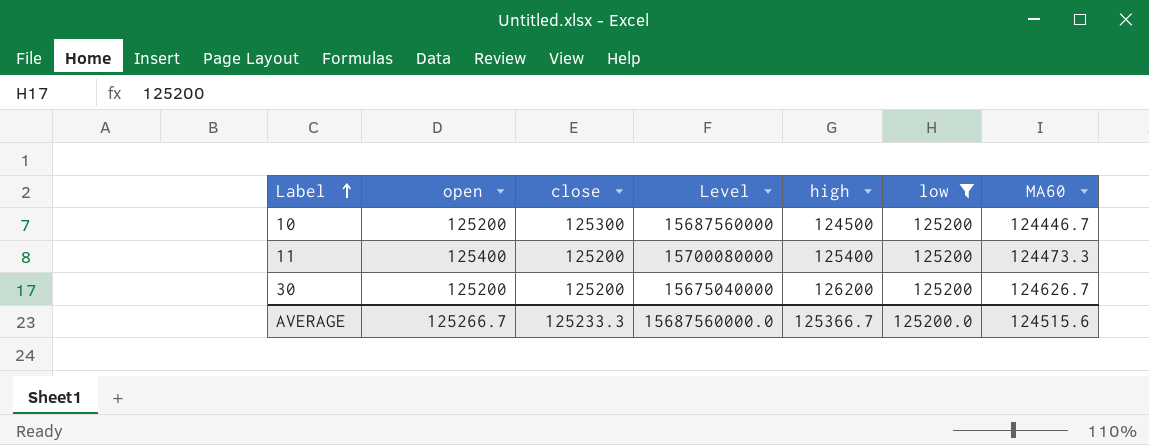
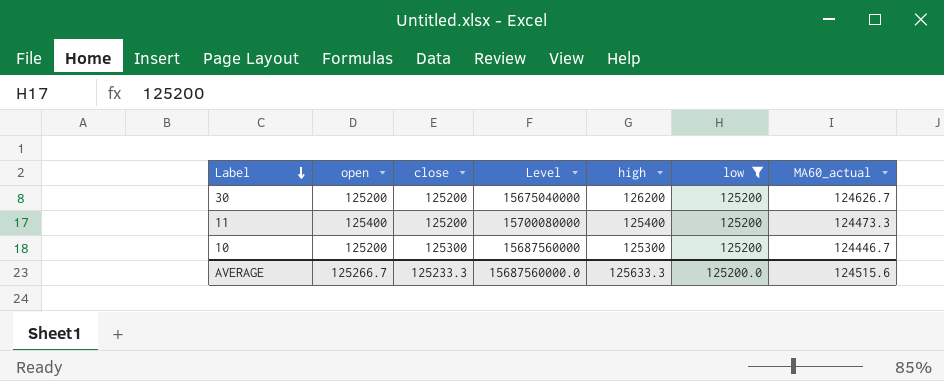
row order: Label ascending -> Label descending
column name: MA60 -> MA60_actual
10 | high: 124500 -> 125300
AVERAGE | high: 125366.7 -> 125633.3

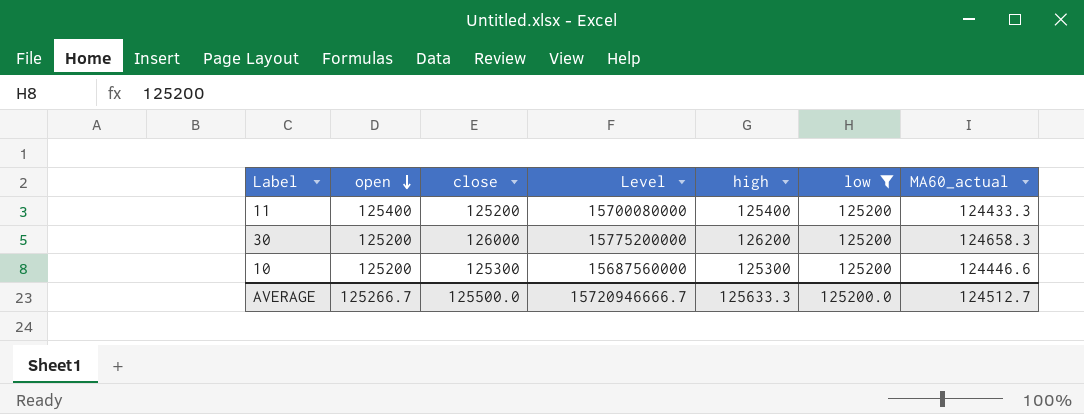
row order: Label descending -> open descending
11 | MA60_actual: 124473.3 -> 124433.3
30 | close: 125200 -> 126000
30 | Level: 15675040000 -> 15775200000
30 | MA60_actual: 124626.7 -> 124658.3
10 | MA60_actual: 124446.7 -> 124446.6
AVERAGE | close: 125233.3 -> 125500.0
AVERAGE | Level: 15687560000.0 -> 15720946666.7
AVERAGE | MA60_actual: 124515.6 -> 124512.7

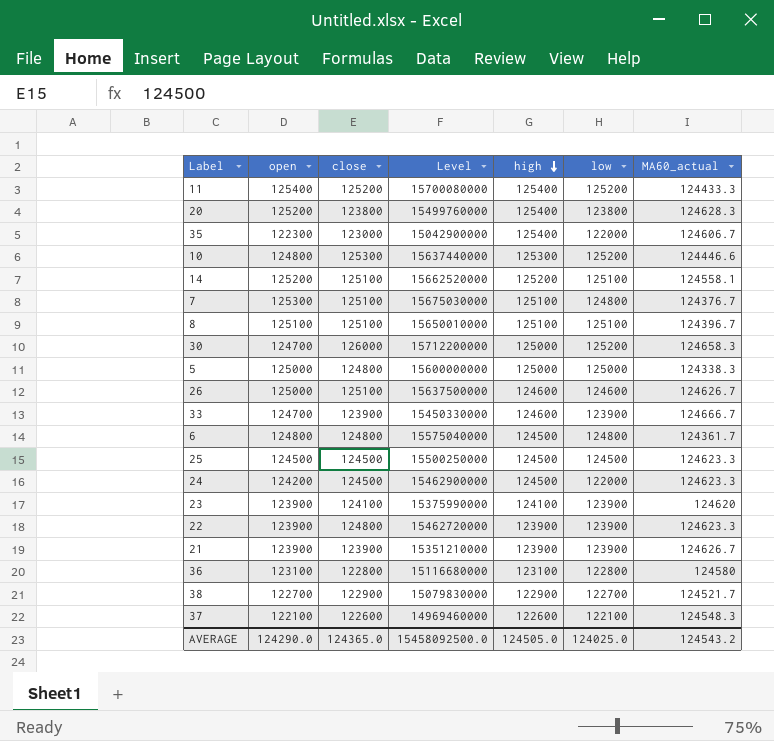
filter: low = 125200 -> none
row order: open descending -> high descending
10 | open: 125200 -> 124800
10 | Level: 15687560000 -> 15637440000
30 | open: 125200 -> 124700
30 | Level: 15775200000 -> 15712200000
30 | high: 126200 -> 125000
AVERAGE | open: 125266.7 -> 124290.0
AVERAGE | close: 125500.0 -> 124365.0
AVERAGE | Level: 15720946666.7 -> 15458092500.0
AVERAGE | high: 125633.3 -> 124505.0
AVERAGE | low: 125200.0 -> 124025.0
AVERAGE | MA60_actual: 124512.7 -> 124543.2

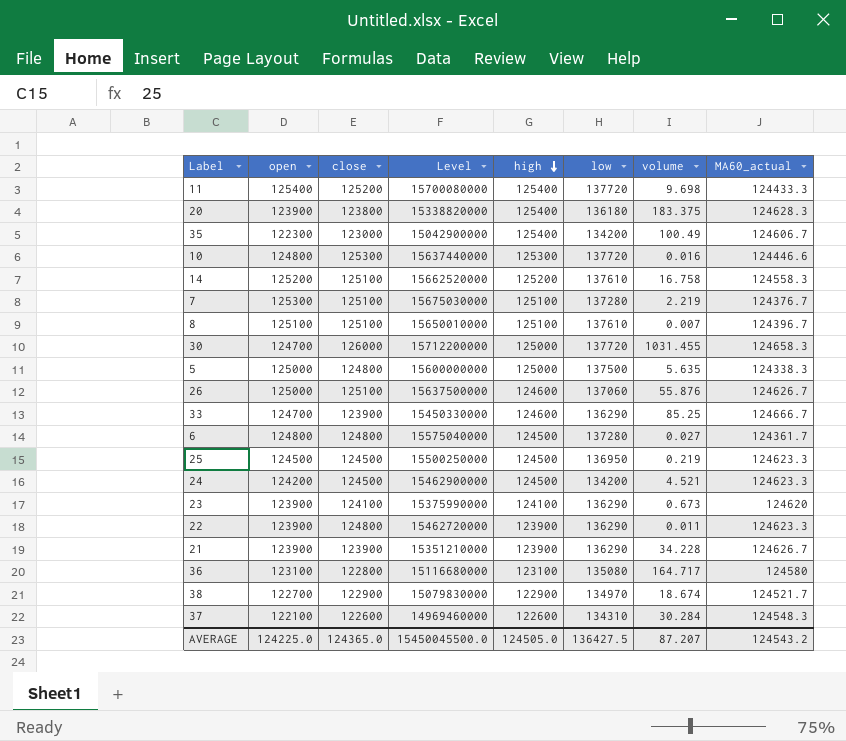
column volume | position: none -> 7
11 | low: 125200 -> 137720
20 | open: 125200 -> 123900
20 | Level: 15499760000 -> 15338820000
20 | low: 123800 -> 136180
35 | low: 122000 -> 134200
10 | low: 125200 -> 137720
14 | low: 125100 -> 137610
14 | MA60_actual: 124558.1 -> 124558.3
7 | low: 124800 -> 137280
8 | low: 125100 -> 137610
30 | low: 125200 -> 137720
5 | low: 125000 -> 137500
26 | low: 124600 -> 137060
33 | low: 123900 -> 136290
6 | low: 124800 -> 137280
25 | low: 124500 -> 136950
24 | low: 122000 -> 134200
23 | low: 123900 -> 136290
22 | low: 123900 -> 136290
21 | low: 123900 -> 136290
36 | low: 122800 -> 135080
38 | low: 122700 -> 134970
37 | low: 122100 -> 134310
AVERAGE | open: 124290.0 -> 124225.0
AVERAGE | Level: 15458092500.0 -> 15450045500.0
AVERAGE | low: 124025.0 -> 136427.5

